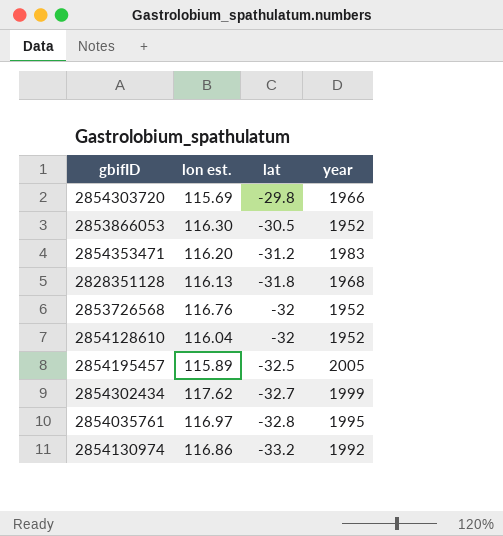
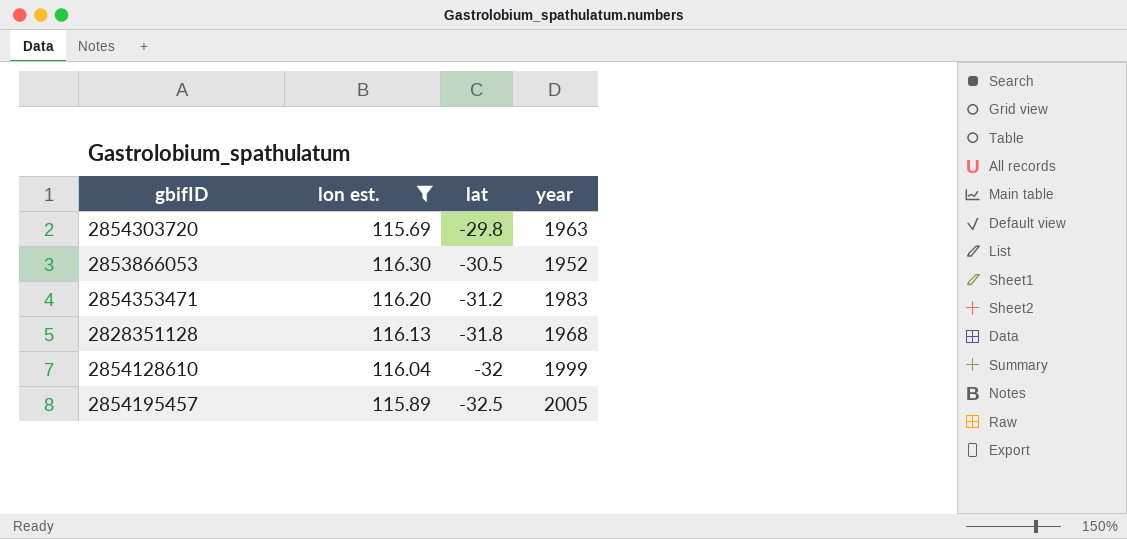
filter: none -> lon est. <= 116.30
2854303720 | year: 1966 -> 1963
2854128610 | year: 1952 -> 1999

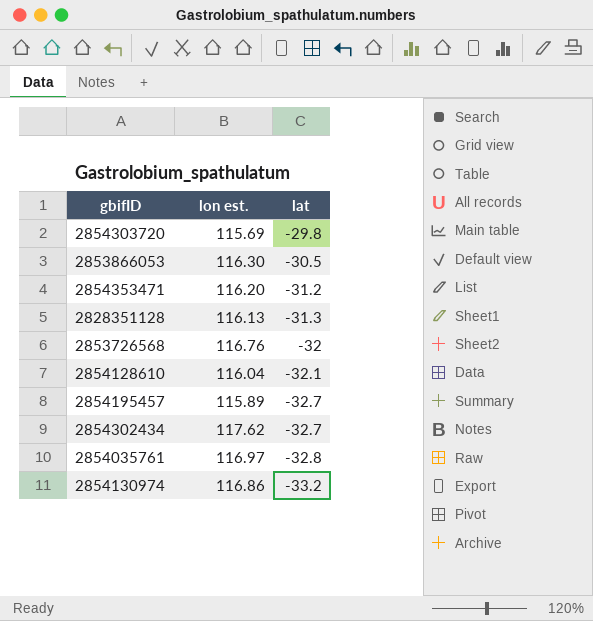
filter: lon est. <= 116.30 -> none
column year | position: 4 -> none
2828351128 | lat: -31.8 -> -31.3
2854128610 | lat: -32 -> -32.1
2854195457 | lat: -32.5 -> -32.7

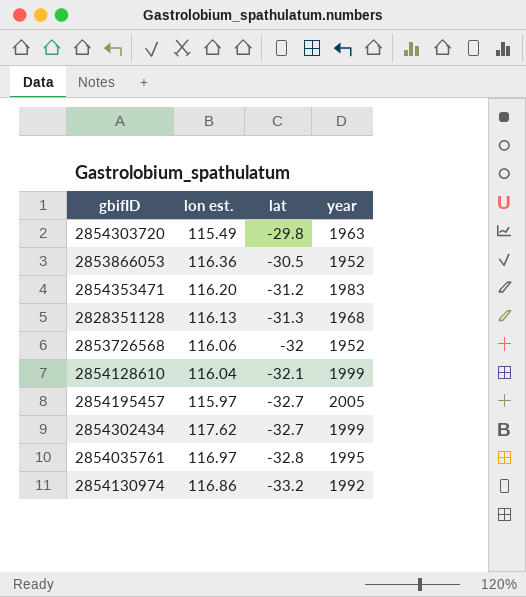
column year | position: none -> 4
2854303720 | lon est.: 115.69 -> 115.49
2853866053 | lon est.: 116.30 -> 116.36
2853726568 | lon est.: 116.76 -> 116.06
2854195457 | lon est.: 115.89 -> 115.97

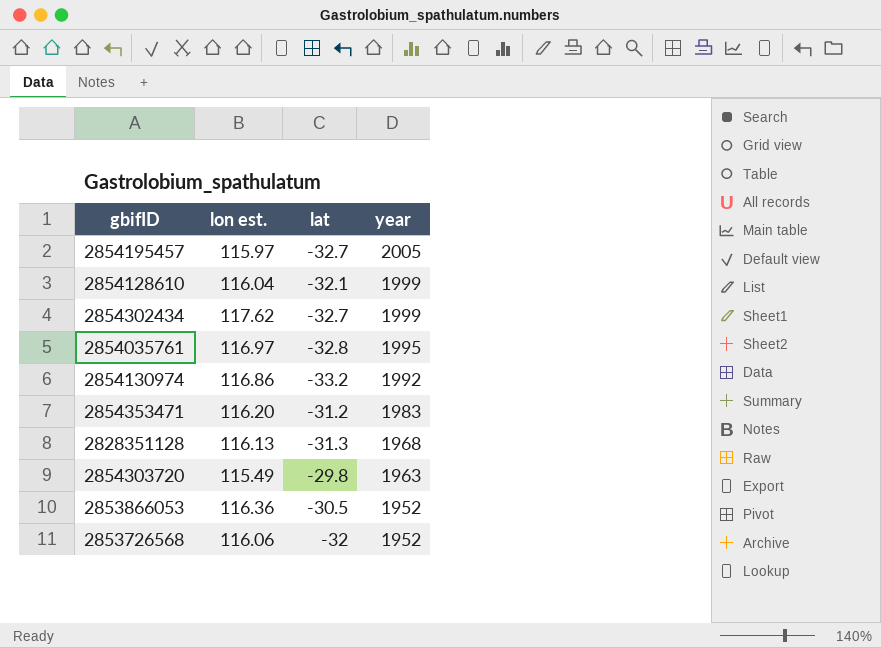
row order: lat descending -> year descending

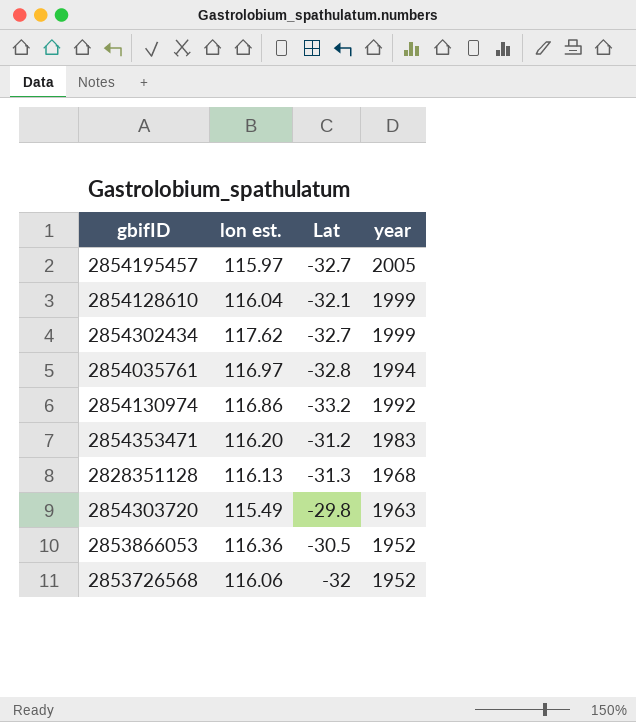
column name: lat -> Lat
2854035761 | year: 1995 -> 1994

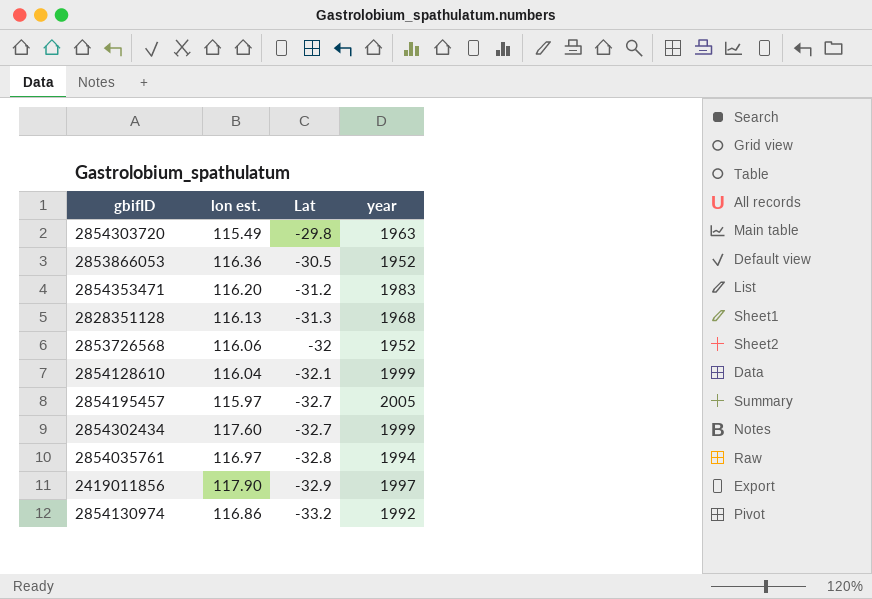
row order: year descending -> Lat descending
2854302434 | lon est.: 117.62 -> 117.60
row 2419011856: none -> 117.90 | -32.9 | 1997

